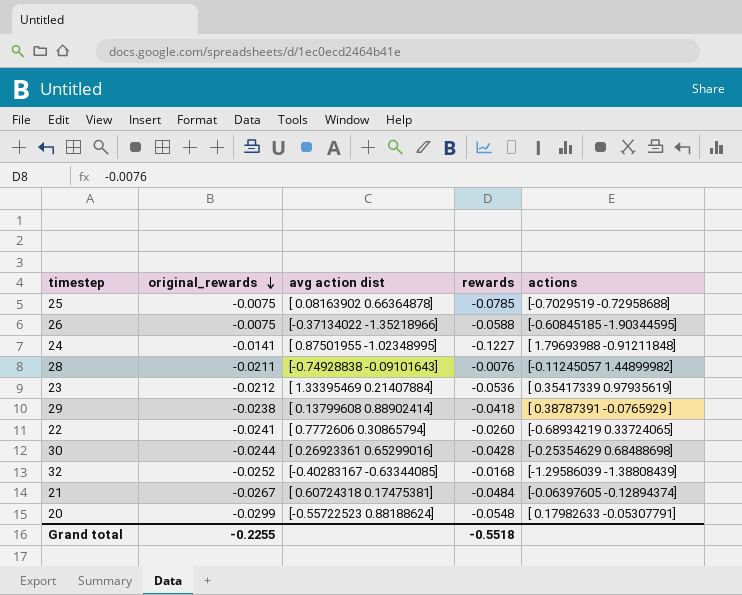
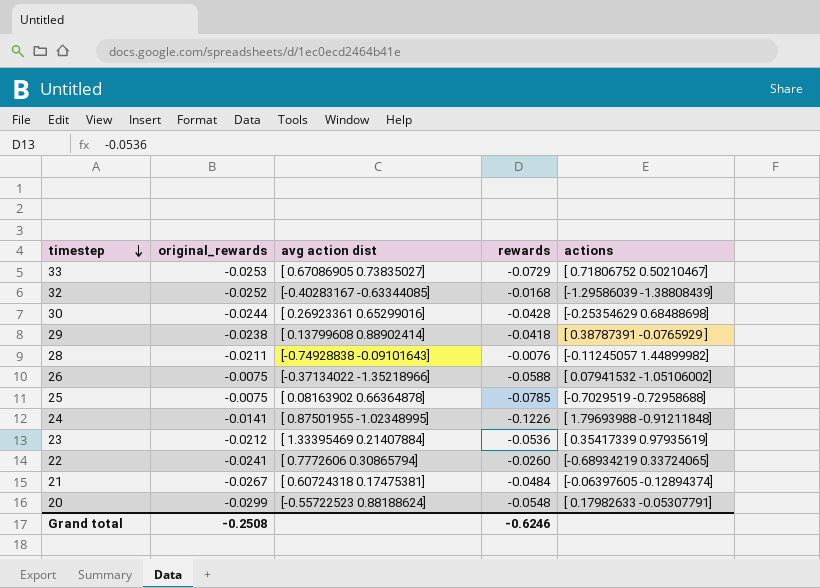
row order: original_rewards descending -> timestep descending
row 33: none -> -0.0253 | [ 0.67086905 0.73835027] | -0.0729 | [ 0.71806752 0.50210467]
26 | actions: [-0.60845185 -1.90344595] -> [ 0.07941532 -1.05106002]
24 | rewards: -0.1227 -> -0.1226
Grand total | original_rewards: -0.2255 -> -0.2508
Grand total | rewards: -0.5518 -> -0.6246

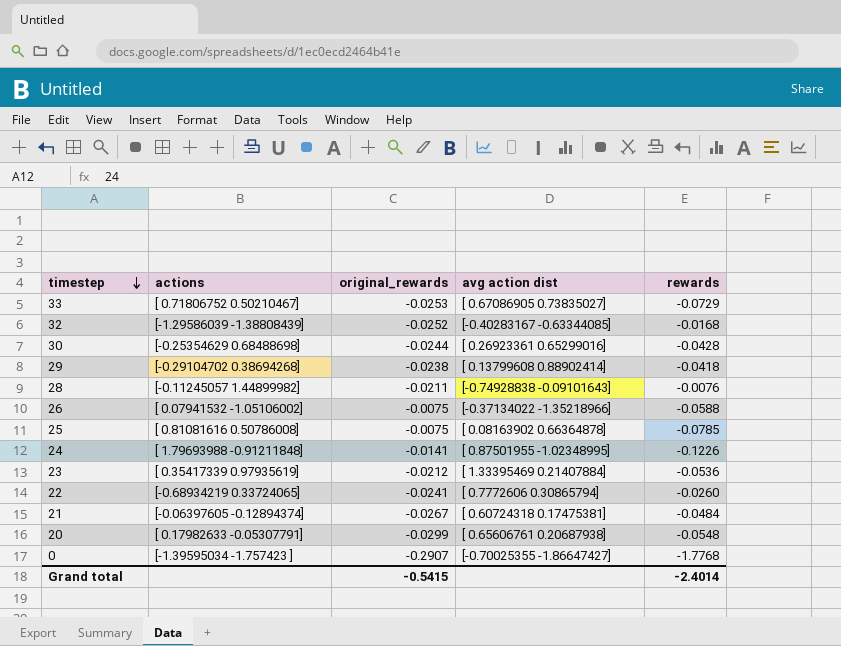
column actions | position: 5 -> 2
29 | actions: [ 0.38787391 -0.0765929 ] -> [-0.29104702 0.38694268]
25 | actions: [-0.7029519 -0.72958688] -> [ 0.81081616 0.50786008]
20 | avg action dist: [-0.55722523 0.88188624] -> [ 0.65606761 0.20687938]
row 0: none -> [-1.39595034 -1.757423 ] | -0.2907 | [-0.70025355 -1.86647427] | -1.7768
Grand total | original_rewards: -0.2508 -> -0.5415
Grand total | rewards: -0.6246 -> -2.4014

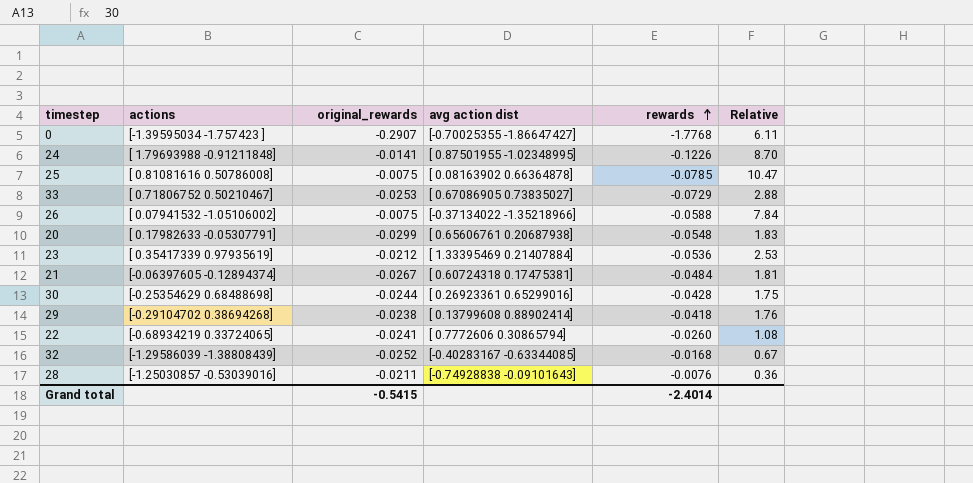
row order: timestep descending -> rewards ascending
column Relative | formula: none -> [rewards] / [original_rewards]
28 | actions: [-0.11245057 1.44899982] -> [-1.25030857 -0.53039016]

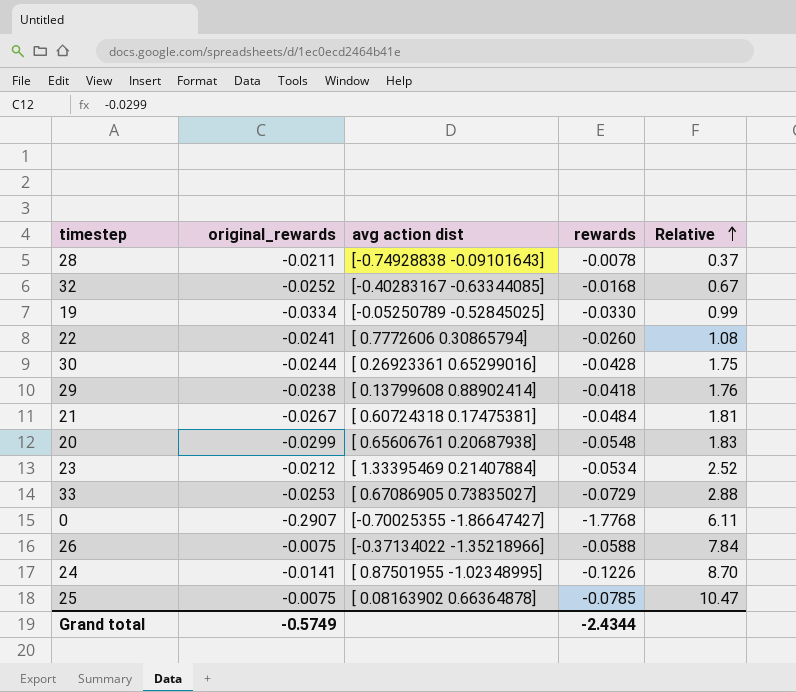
row order: rewards ascending -> Relative ascending
column actions | position: 2 -> none
28 | rewards: -0.0076 -> -0.0078
28 | Relative: 0.36 -> 0.37
row 19: none -> -0.0334 | [-0.05250789 -0.52845025] | -0.0330 | 0.99
23 | rewards: -0.0536 -> -0.0534
23 | Relative: 2.53 -> 2.52
Grand total | original_rewards: -0.5415 -> -0.5749
Grand total | rewards: -2.4014 -> -2.4344

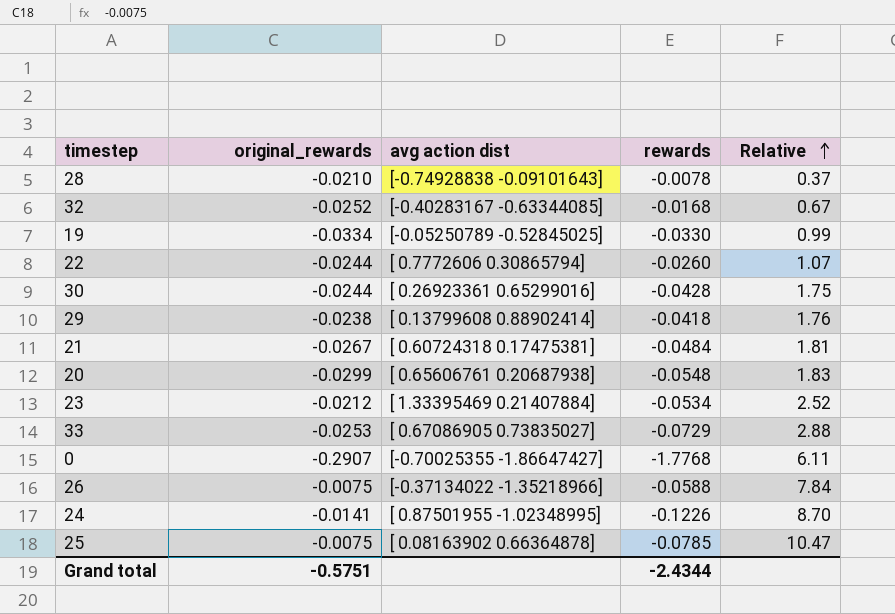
28 | original_rewards: -0.0211 -> -0.0210
22 | original_rewards: -0.0241 -> -0.0244
22 | Relative: 1.08 -> 1.07
Grand total | original_rewards: -0.5749 -> -0.5751

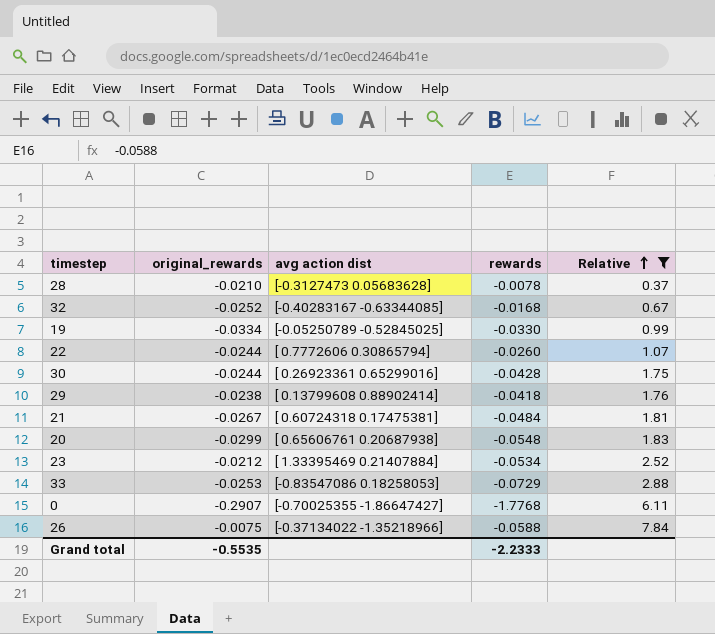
filter: none -> Relative <= 7.84
28 | avg action dist: [-0.74928838 -0.09101643] -> [-0.3127473 0.05683628]
33 | avg action dist: [ 0.67086905 0.73835027] -> [-0.83547086 0.18258053]
Grand total | original_rewards: -0.5751 -> -0.5535
Grand total | rewards: -2.4344 -> -2.2333

